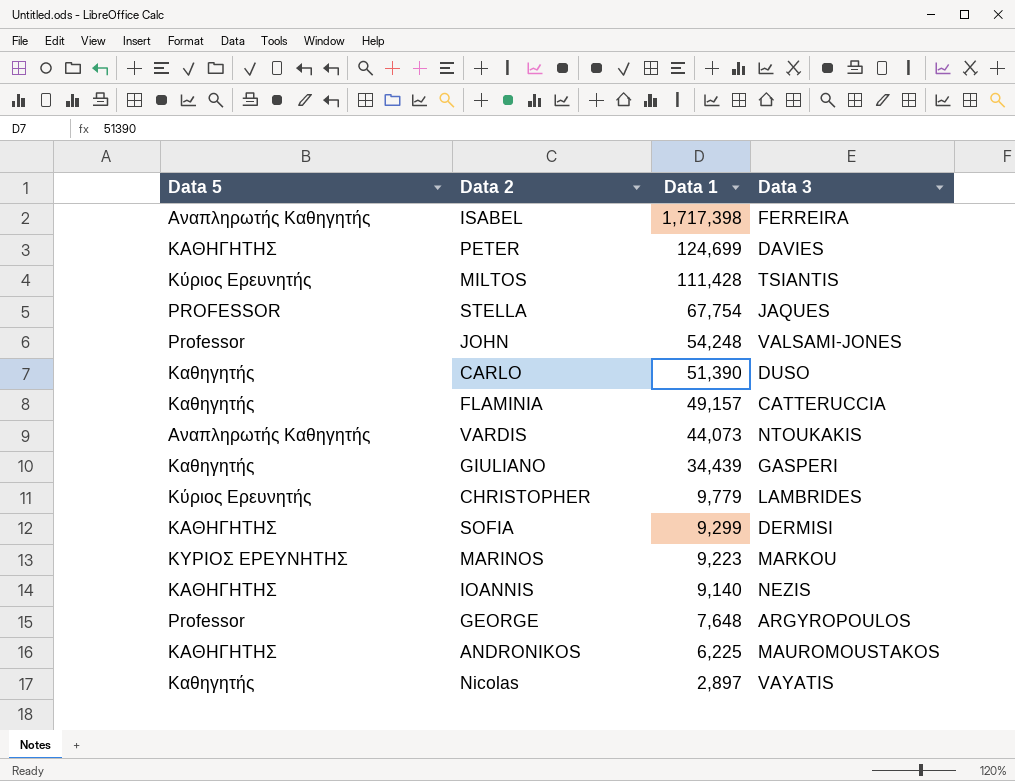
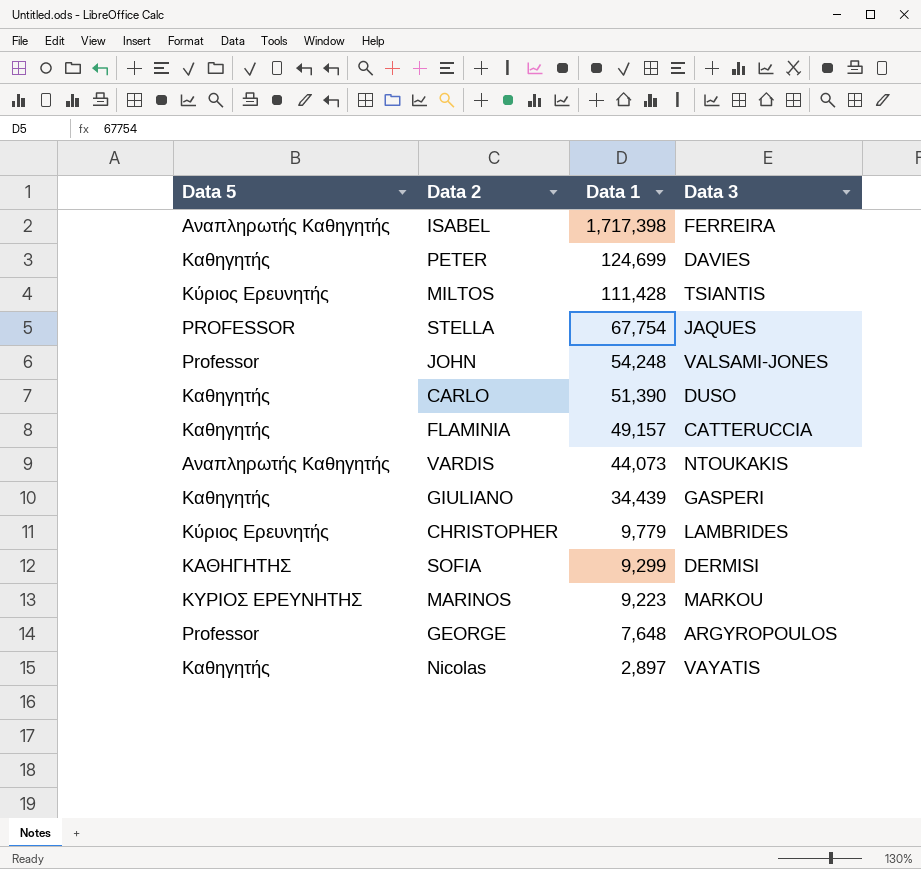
row IOANNIS: ΚΑΘΗΓΗΤΗΣ | 9,140 | NEZIS -> none
row ANDRONIKOS: ΚΑΘΗΓΗΤΗΣ | 6,225 | MAUROMOUSTAKOS -> none
PETER | Data 5: ΚΑΘΗΓΗΤΗΣ -> Καθηγητής

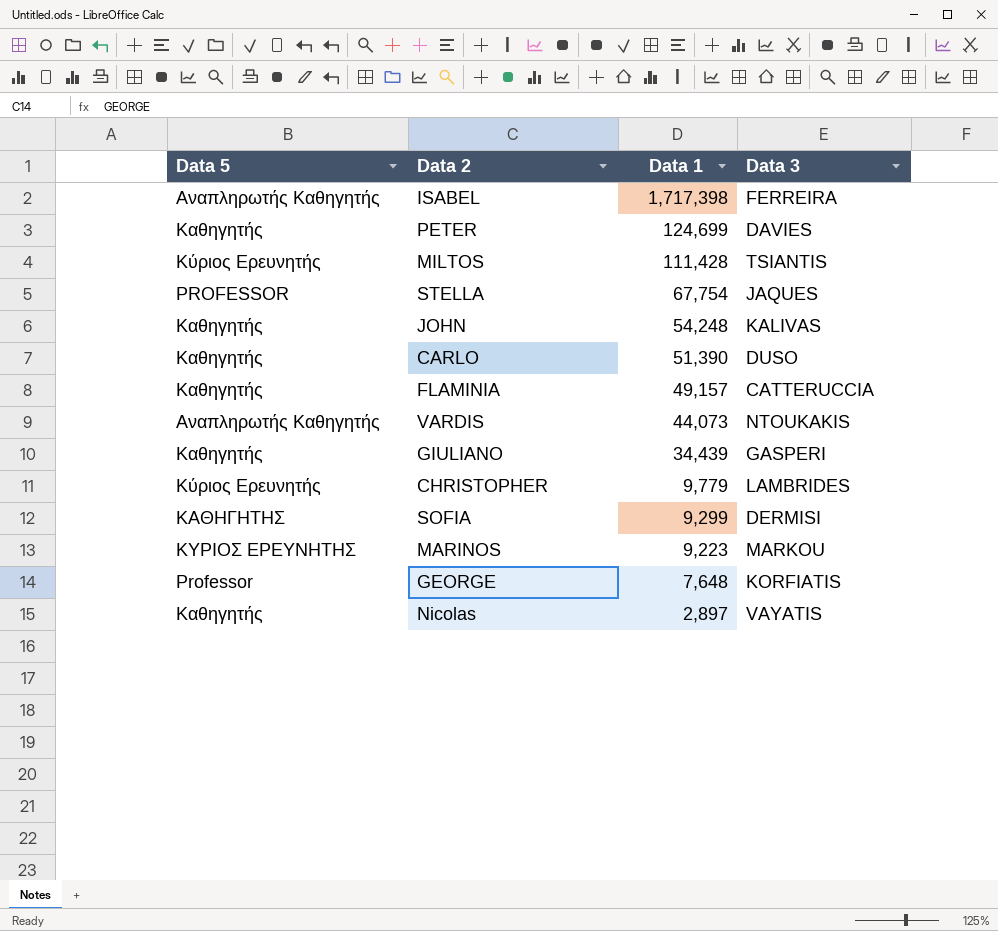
JOHN | Data 5: Professor -> Καθηγητής
JOHN | Data 3: VALSAMI-JONES -> KALIVAS
GEORGE | Data 3: ARGYROPOULOS -> KORFIATIS

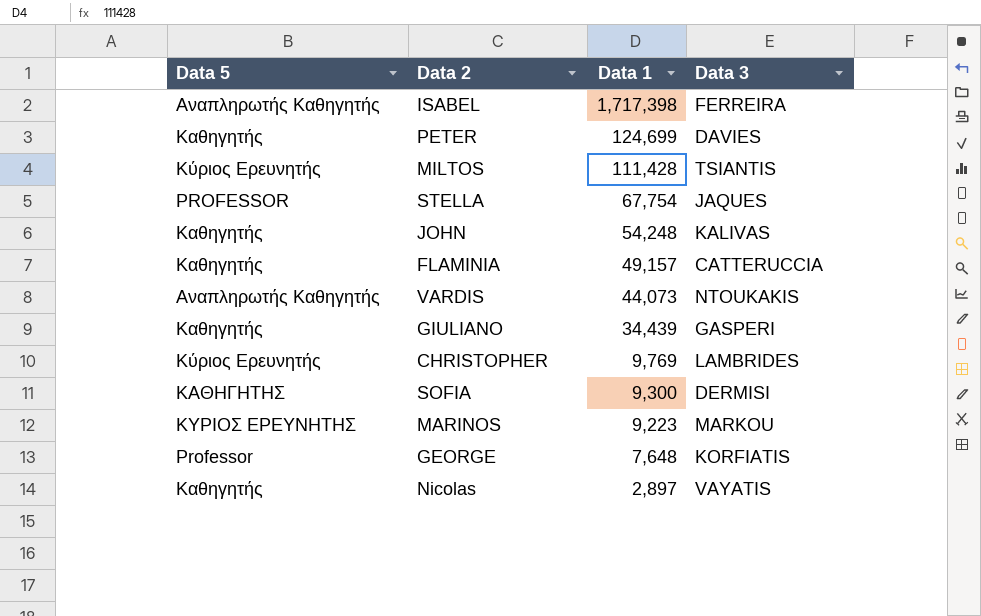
row CARLO: Καθηγητής | 51,390 | DUSO -> none
CHRISTOPHER | Data 1: 9,779 -> 9,769
SOFIA | Data 1: 9,299 -> 9,300

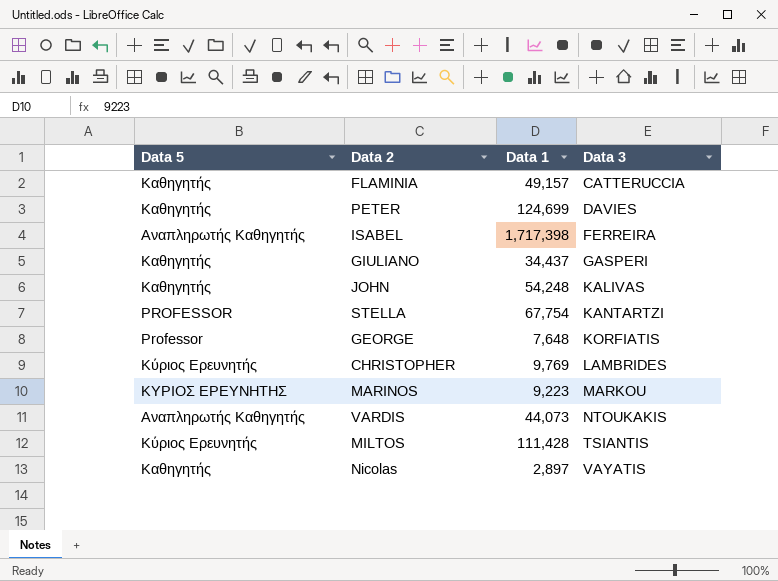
row order: Data 1 descending -> Data 3 ascending
row SOFIA: ΚΑΘΗΓΗΤΗΣ | 9,300 | DERMISI -> none
GIULIANO | Data 1: 34,439 -> 34,437
STELLA | Data 3: JAQUES -> KANTARTZI

